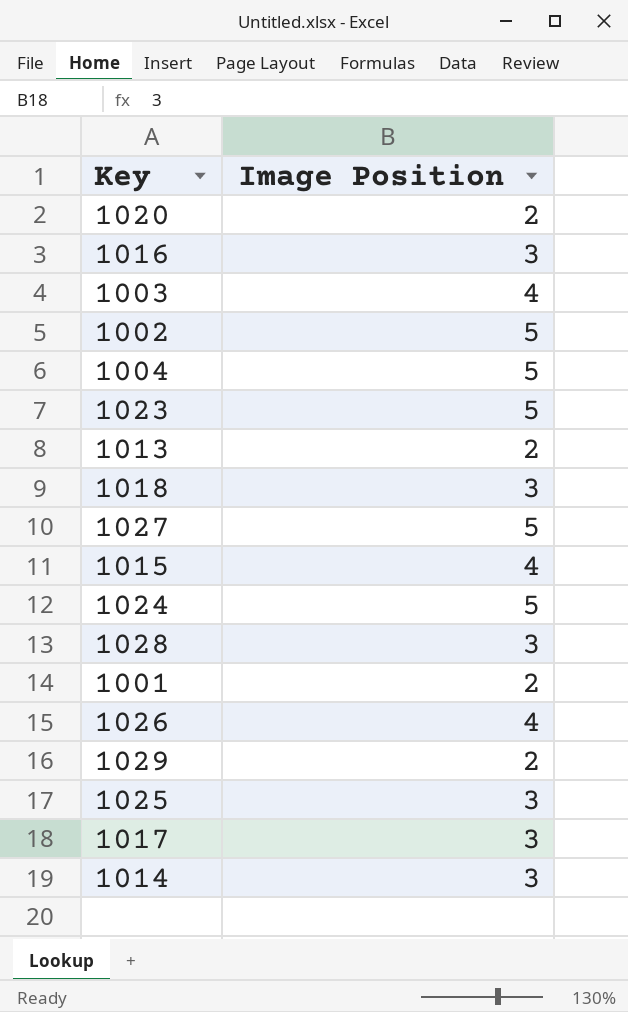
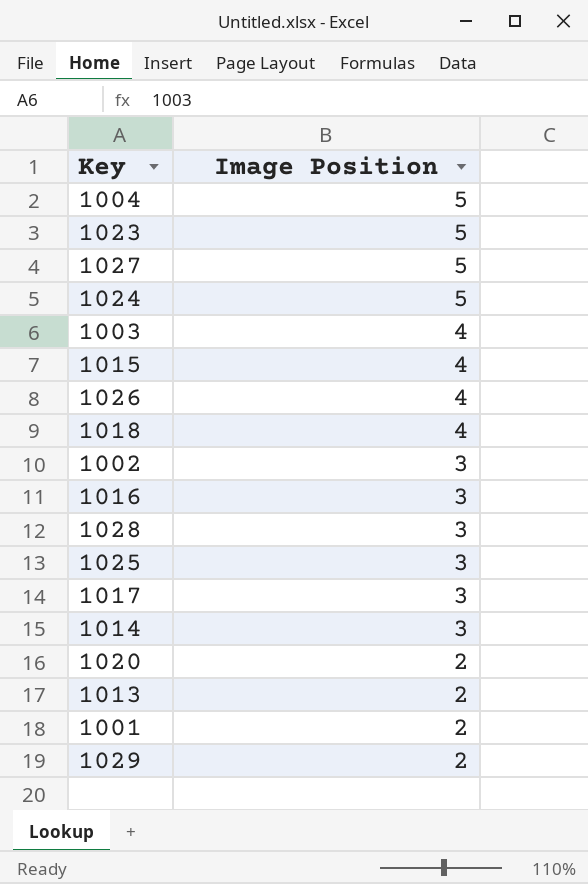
row order: none -> Image Position descending
1018 | Image Position: 3 -> 4
1002 | Image Position: 5 -> 3

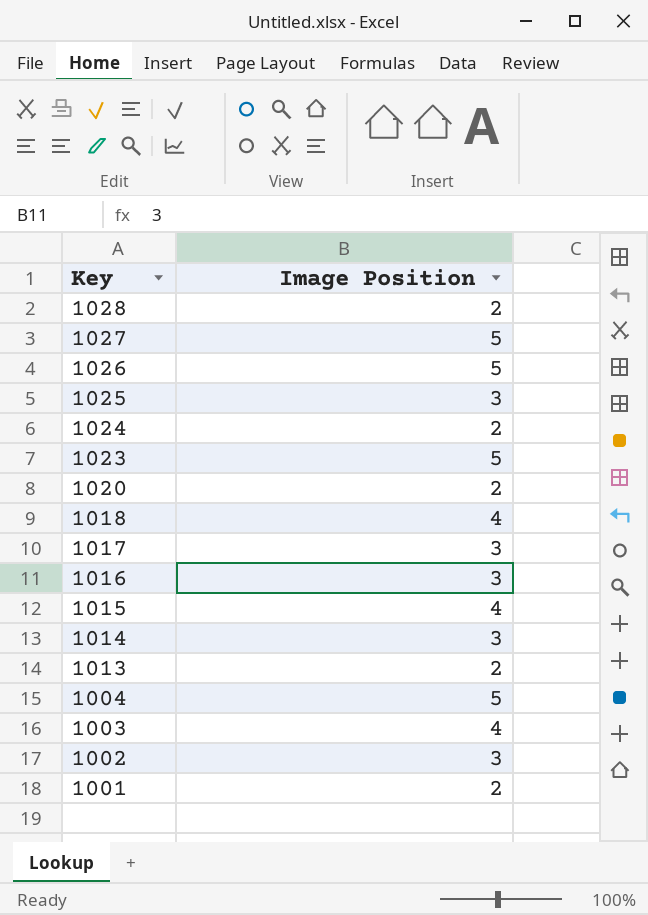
row order: Image Position descending -> Key descending
row 1029: 2 -> none
1028 | Image Position: 3 -> 2
1026 | Image Position: 4 -> 5
1024 | Image Position: 5 -> 2

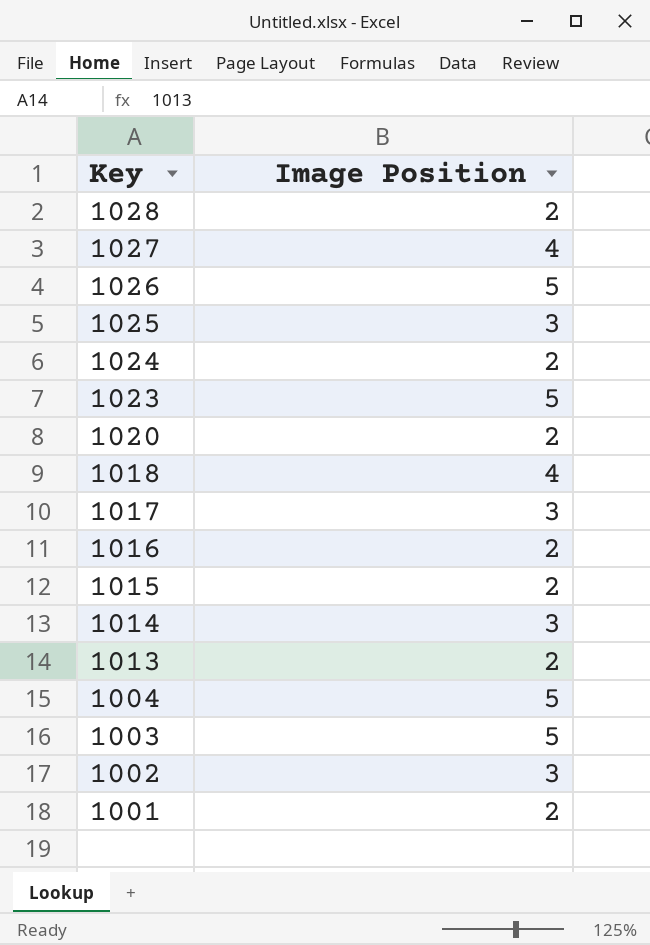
1027 | Image Position: 5 -> 4
1016 | Image Position: 3 -> 2
1015 | Image Position: 4 -> 2
1003 | Image Position: 4 -> 5

